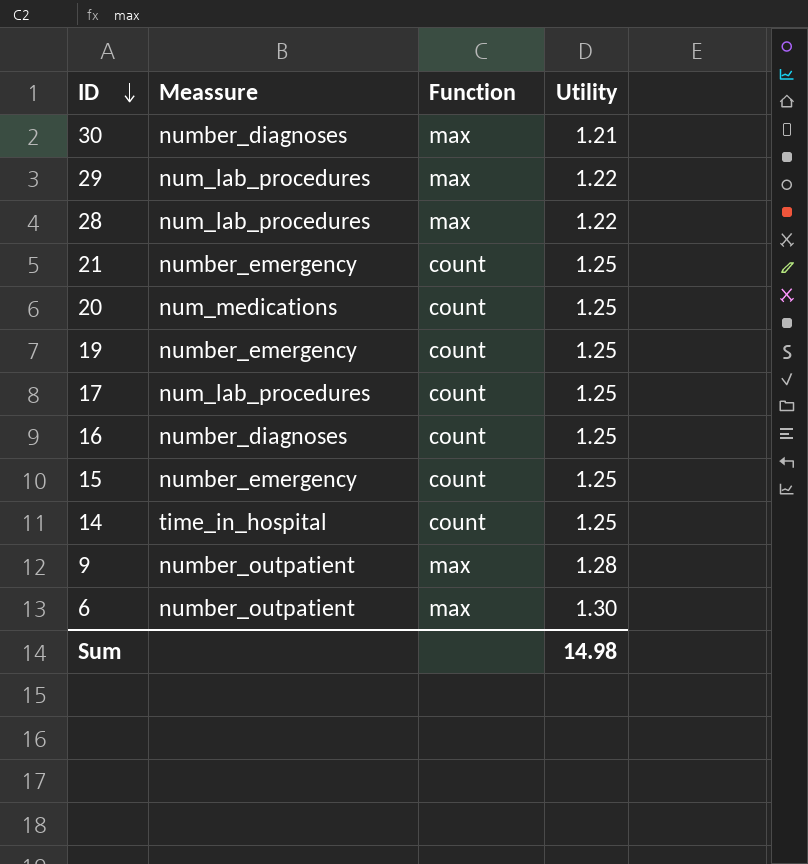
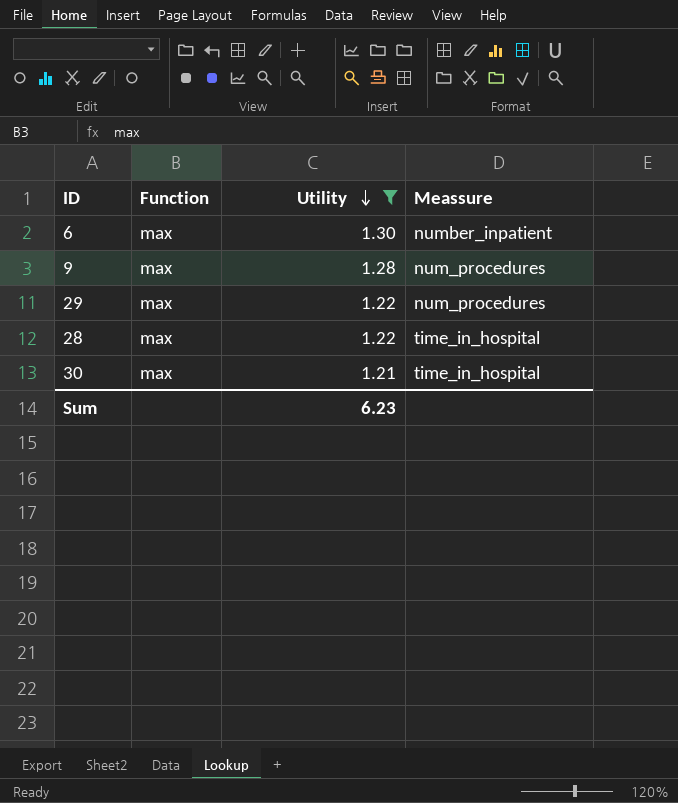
filter: none -> Utility != 1.25
row order: ID descending -> Utility descending
column Meassure | position: 2 -> 4
6 | Meassure: number_outpatient -> number_inpatient
9 | Meassure: number_outpatient -> num_procedures
29 | Meassure: num_lab_procedures -> num_procedures
28 | Meassure: num_lab_procedures -> time_in_hospital
30 | Meassure: number_diagnoses -> time_in_hospital
Sum | Utility: 14.98 -> 6.23

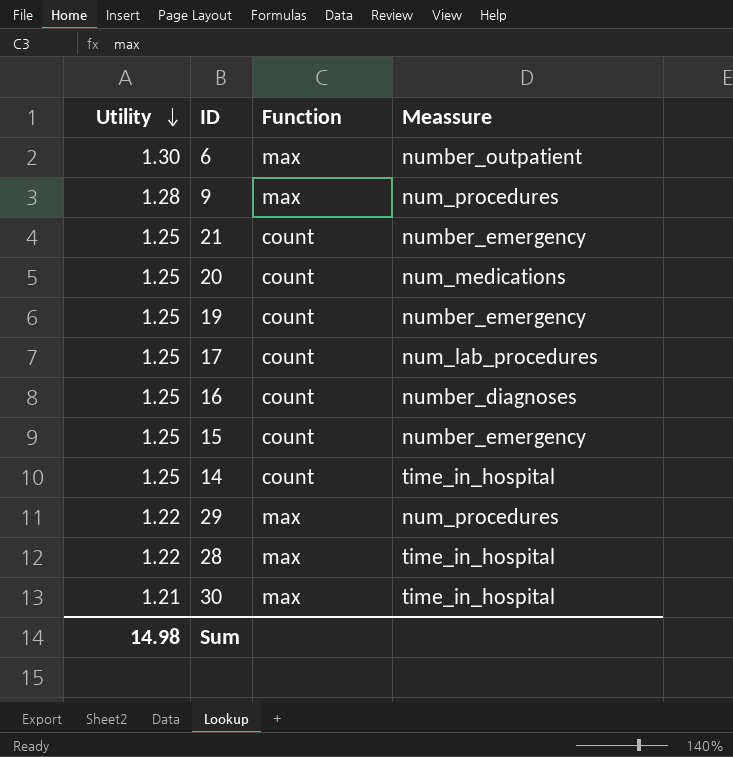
filter: Utility != 1.25 -> none
column Utility | position: 3 -> 1
6 | Meassure: number_inpatient -> number_outpatient
Sum | Utility: 6.23 -> 14.98

